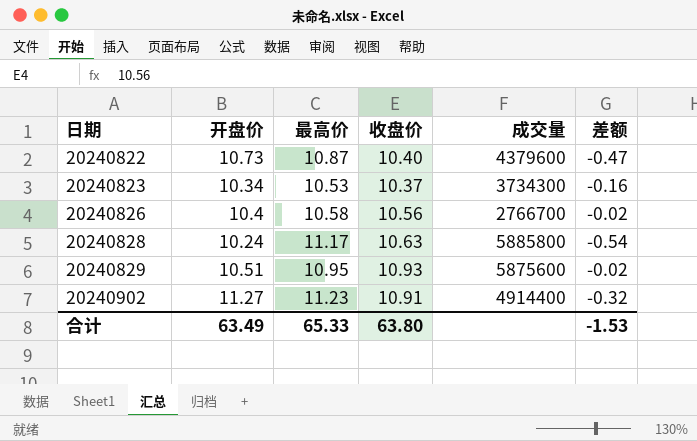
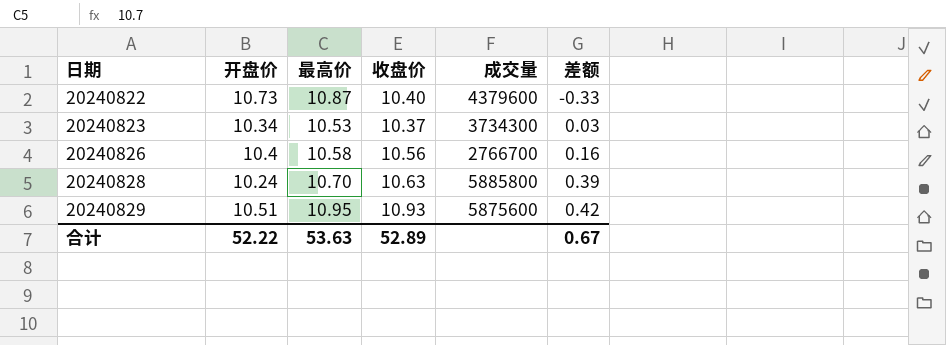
column 差额 | formula: [收盘价] - [最高价] -> [收盘价] - [开盘价]
row 20240902: 11.27 | 11.23 | 10.91 | 4914400 | -0.32 -> none
20240828 | 最高价: 11.17 -> 10.70
合计 | 开盘价: 63.49 -> 52.22
合计 | 最高价: 65.33 -> 53.63
合计 | 收盘价: 63.80 -> 52.89
合计 | 差额: -1.53 -> 0.67

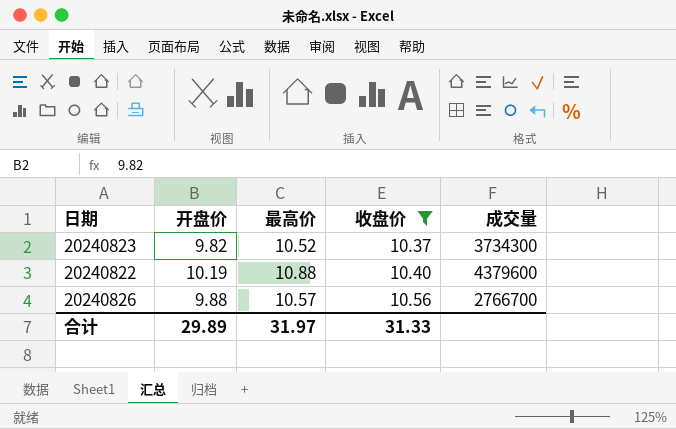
filter: none -> 收盘价 <= 10.56
row order: 日期 ascending -> 收盘价 ascending
column 差额 | formula: [收盘价] - [开盘价] -> none
20240823 | 开盘价: 10.34 -> 9.82
20240823 | 最高价: 10.53 -> 10.52
20240822 | 开盘价: 10.73 -> 10.19
20240822 | 最高价: 10.87 -> 10.88
20240826 | 开盘价: 10.4 -> 9.88
20240826 | 最高价: 10.58 -> 10.57
合计 | 开盘价: 52.22 -> 29.89
合计 | 最高价: 53.63 -> 31.97
合计 | 收盘价: 52.89 -> 31.33

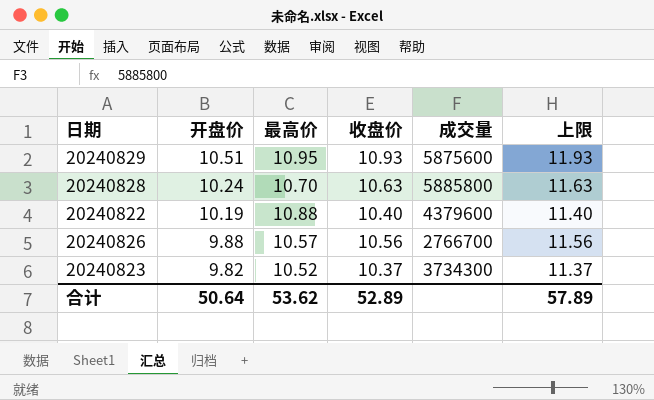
filter: 收盘价 <= 10.56 -> none
row order: 收盘价 ascending -> 开盘价 descending
column 上限 | formula: none -> [收盘价] + 1
合计 | 开盘价: 29.89 -> 50.64
合计 | 最高价: 31.97 -> 53.62
合计 | 收盘价: 31.33 -> 52.89

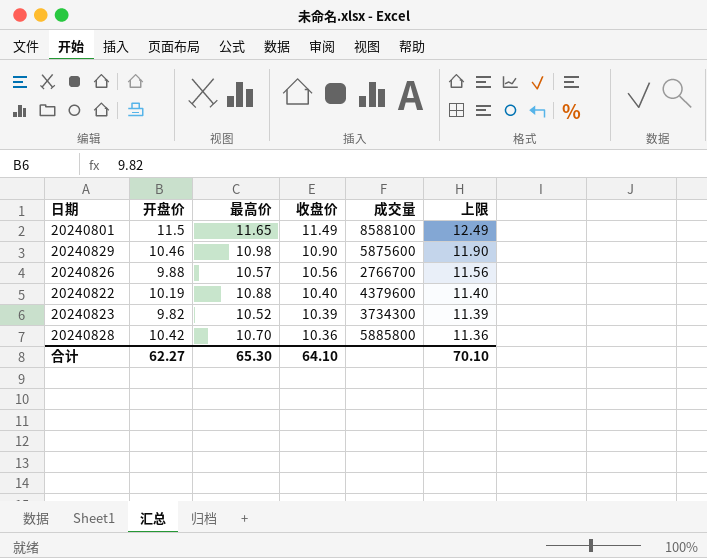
row order: 开盘价 descending -> 收盘价 descending
row 20240801: none -> 11.5 | 11.65 | 11.49 | 8588100 | 12.49
20240829 | 开盘价: 10.51 -> 10.46
20240829 | 最高价: 10.95 -> 10.98
20240829 | 收盘价: 10.93 -> 10.90
20240829 | 上限: 11.93 -> 11.90
20240823 | 收盘价: 10.37 -> 10.39
20240823 | 上限: 11.37 -> 11.39
20240828 | 开盘价: 10.24 -> 10.42
20240828 | 收盘价: 10.63 -> 10.36
20240828 | 上限: 11.63 -> 11.36
合计 | 开盘价: 50.64 -> 62.27
合计 | 最高价: 53.62 -> 65.30
合计 | 收盘价: 52.89 -> 64.10
合计 | 上限: 57.89 -> 70.10

